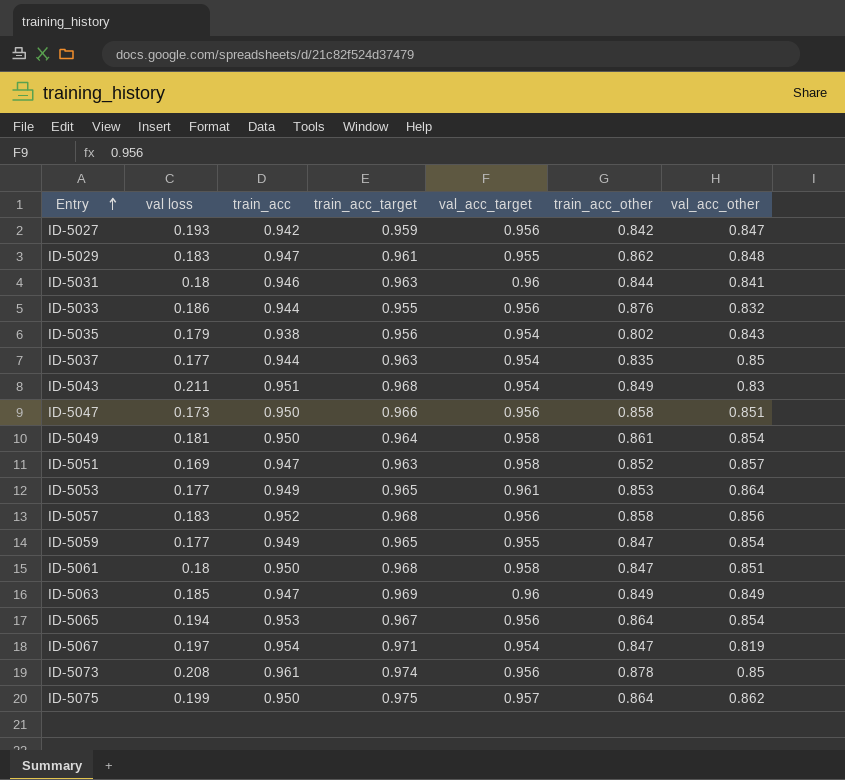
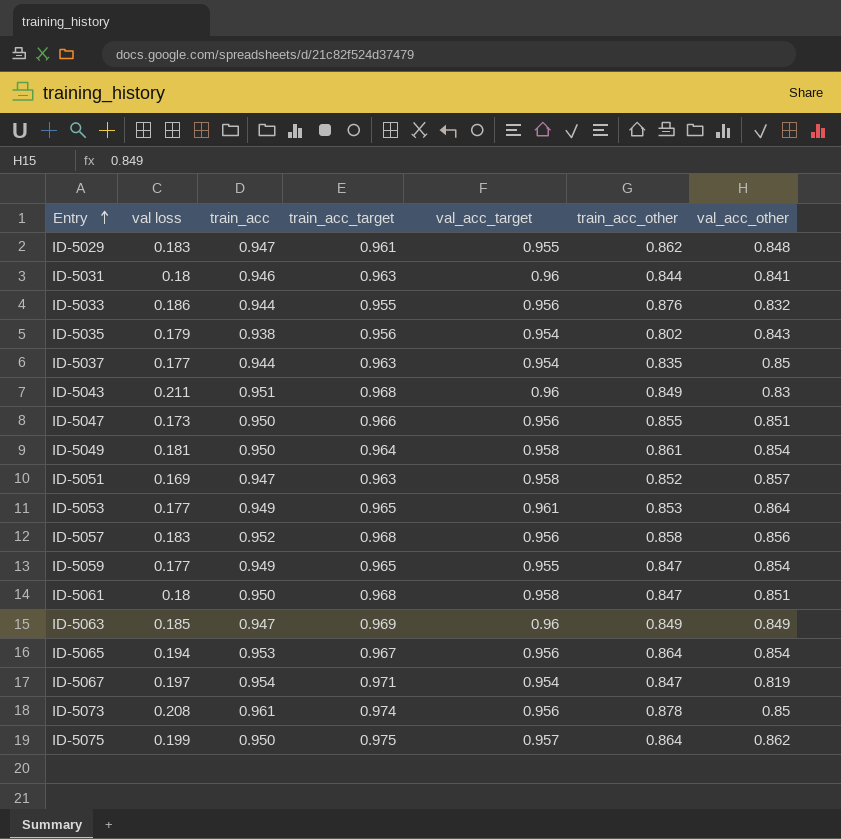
row ID-5027: 0.193 | 0.942 | 0.959 | 0.956 | 0.842 | 0.847 -> none
ID-5043 | val_acc_target: 0.954 -> 0.96
ID-5047 | train_acc_other: 0.858 -> 0.855

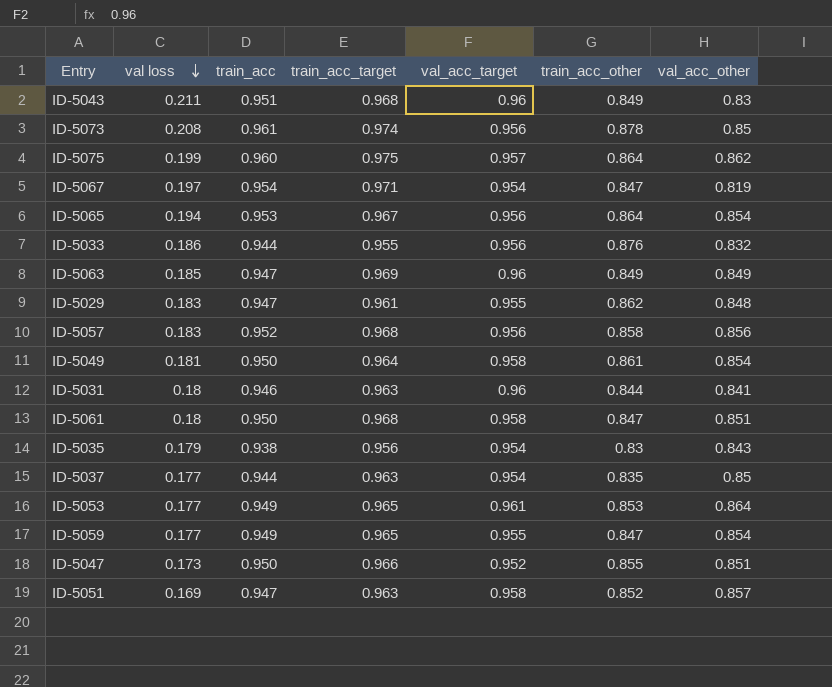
row order: Entry ascending -> val loss descending
ID-5075 | train_acc: 0.950 -> 0.960
ID-5035 | train_acc_other: 0.802 -> 0.83
ID-5047 | val_acc_target: 0.956 -> 0.952

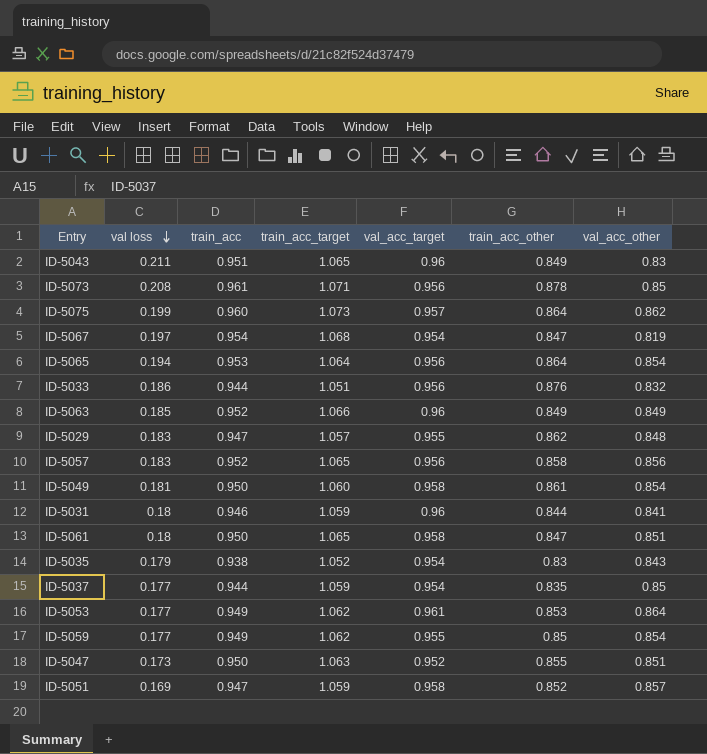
ID-5043 | train_acc_target: 0.968 -> 1.065
ID-5073 | train_acc_target: 0.974 -> 1.071
ID-5075 | train_acc_target: 0.975 -> 1.073
ID-5067 | train_acc_target: 0.971 -> 1.068
ID-5065 | train_acc_target: 0.967 -> 1.064
ID-5033 | train_acc_target: 0.955 -> 1.051
ID-5063 | train_acc: 0.947 -> 0.952
ID-5063 | train_acc_target: 0.969 -> 1.066
ID-5029 | train_acc_target: 0.961 -> 1.057
ID-5057 | train_acc_target: 0.968 -> 1.065
ID-5049 | train_acc_target: 0.964 -> 1.060
ID-5031 | train_acc_target: 0.963 -> 1.059
ID-5061 | train_acc_target: 0.968 -> 1.065
ID-5035 | train_acc_target: 0.956 -> 1.052
ID-5037 | train_acc_target: 0.963 -> 1.059
ID-5053 | train_acc_target: 0.965 -> 1.062
ID-5059 | train_acc_target: 0.965 -> 1.062
ID-5059 | train_acc_other: 0.847 -> 0.85
ID-5047 | train_acc_target: 0.966 -> 1.063
ID-5051 | train_acc_target: 0.963 -> 1.059

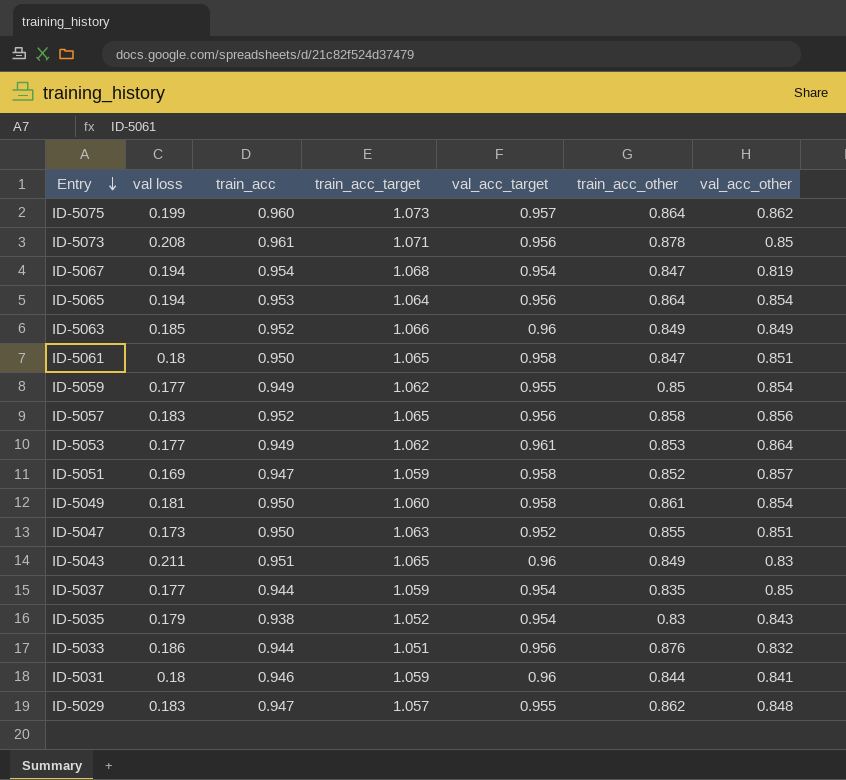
row order: val loss descending -> Entry descending
ID-5067 | val loss: 0.197 -> 0.194

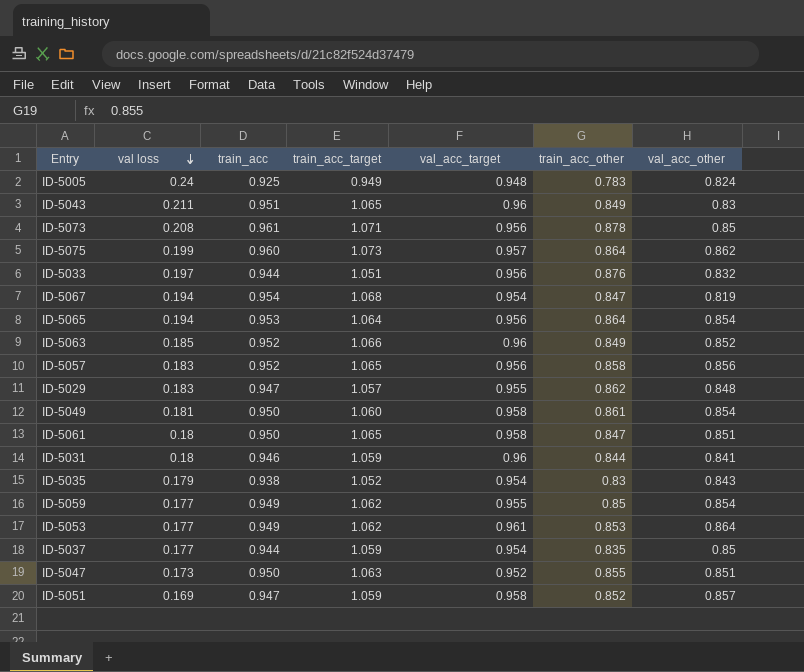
row order: Entry descending -> val loss descending
row ID-5005: none -> 0.24 | 0.925 | 0.949 | 0.948 | 0.783 | 0.824
ID-5033 | val loss: 0.186 -> 0.197
ID-5063 | val_acc_other: 0.849 -> 0.852

